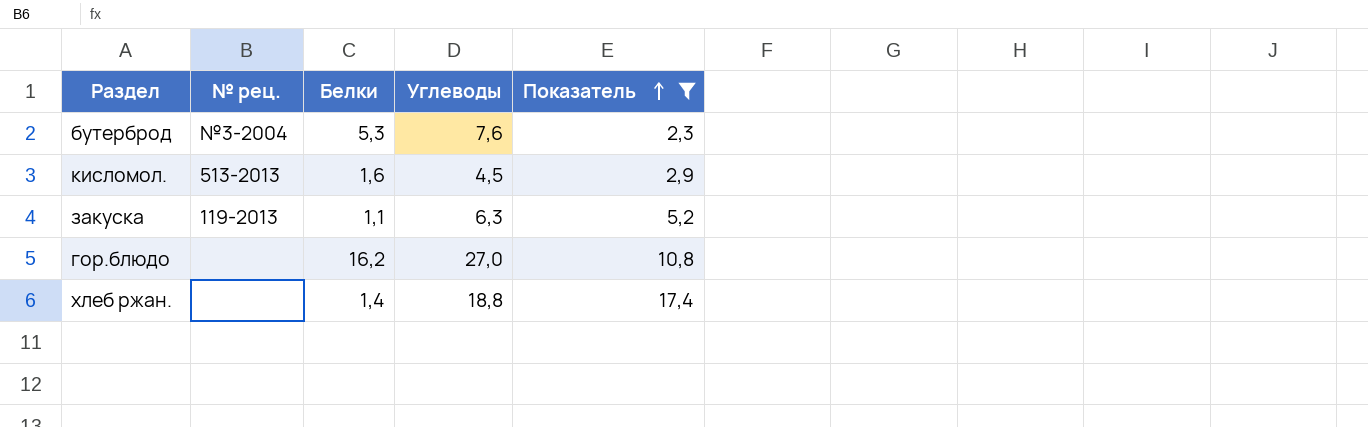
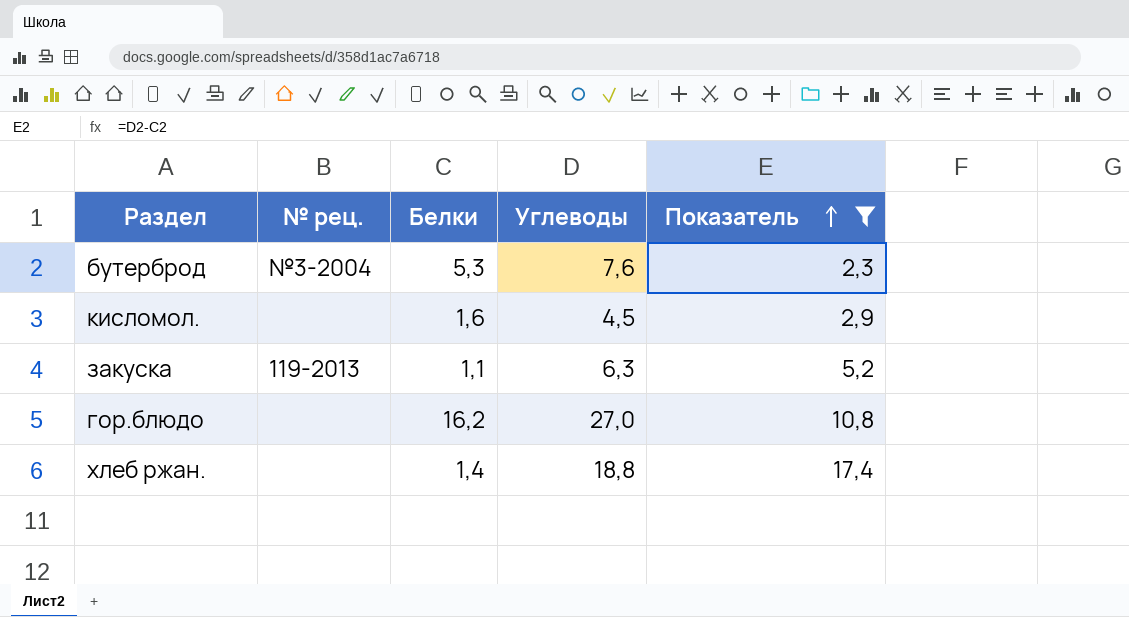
кисломол. | № рец.: 513-2013 -> none

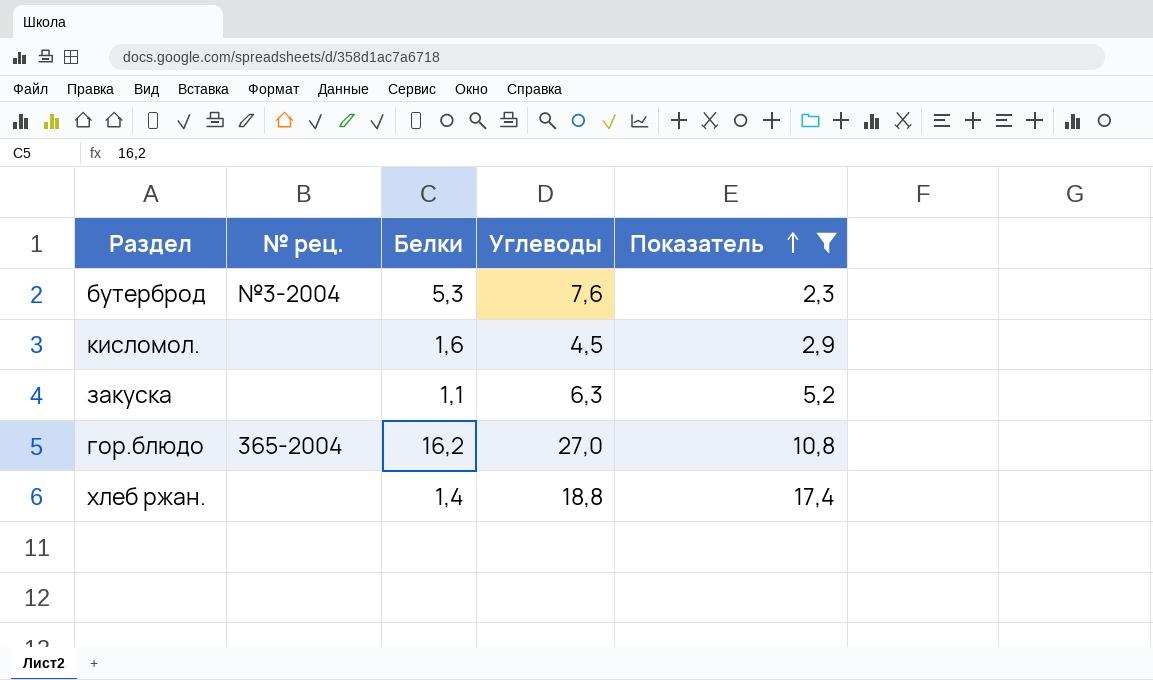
закуска | № рец.: 119-2013 -> none
гор.блюдо | № рец.: none -> 365-2004

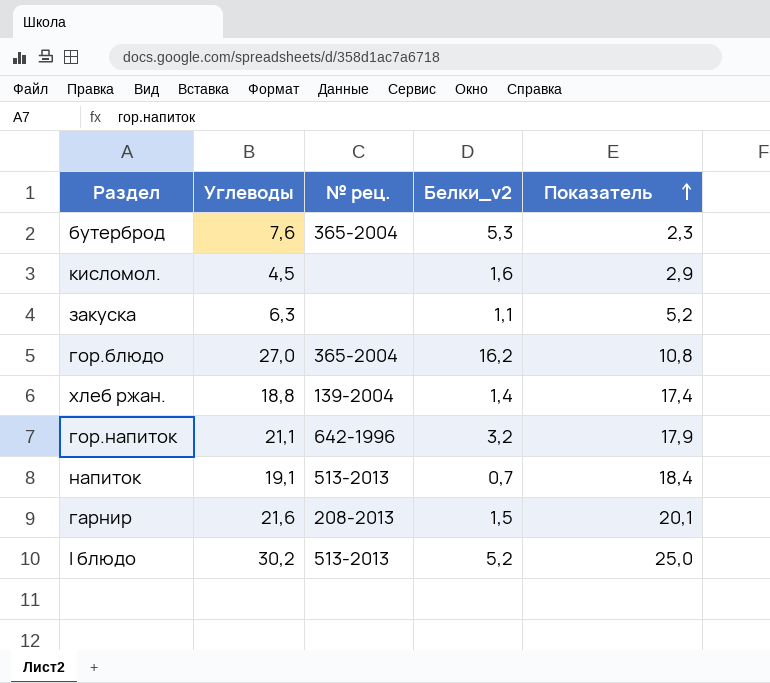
filter: Показатель <= 17,4 -> none
column Углеводы | position: 4 -> 2
column name: Белки -> Белки_v2
бутерброд | № рец.: №3-2004 -> 365-2004
хлеб ржан. | № рец.: none -> 139-2004

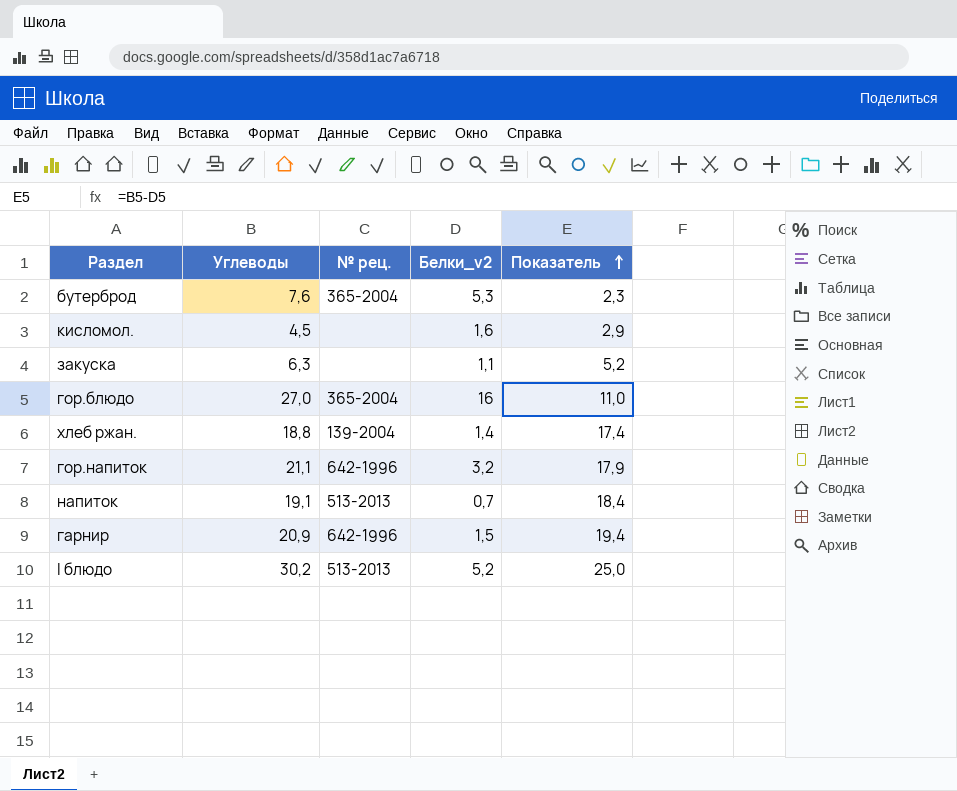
гор.блюдо | Белки_v2: 16,2 -> 16
гор.блюдо | Показатель: 10,8 -> 11,0
гарнир | Углеводы: 21,6 -> 20,9
гарнир | № рец.: 208-2013 -> 642-1996
гарнир | Показатель: 20,1 -> 19,4

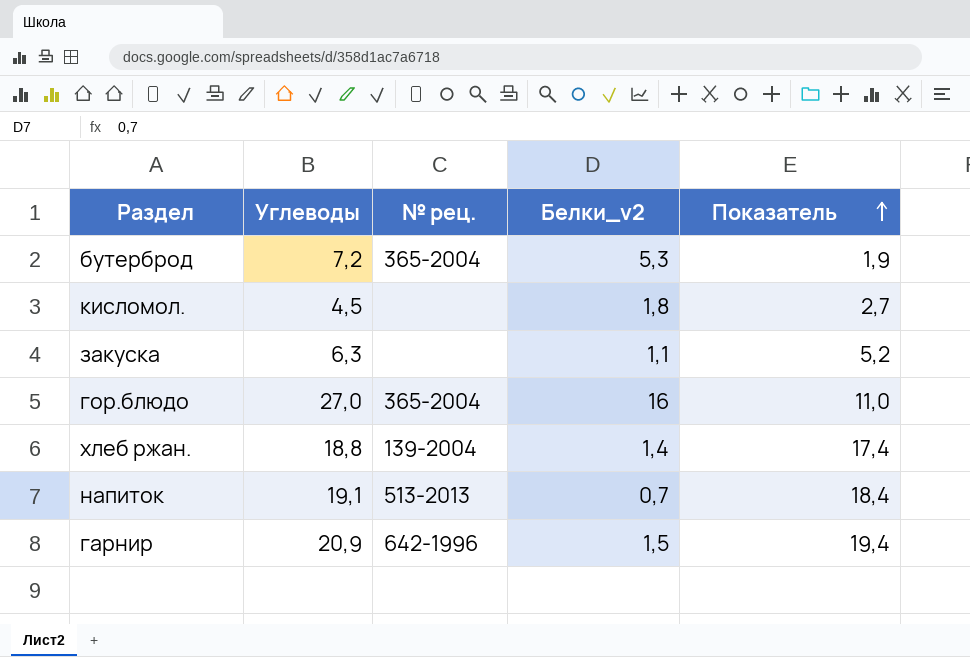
row гор.напиток: 21,1 | 642-1996 | 3,2 | 17,9 -> none
row I блюдо: 30,2 | 513-2013 | 5,2 | 25,0 -> none
бутерброд | Углеводы: 7,6 -> 7,2
бутерброд | Показатель: 2,3 -> 1,9
кисломол. | Белки_v2: 1,6 -> 1,8
кисломол. | Показатель: 2,9 -> 2,7

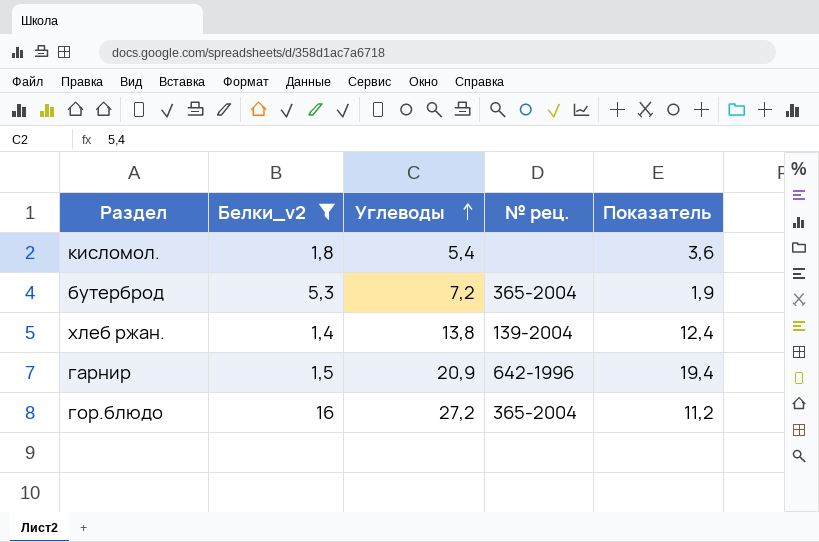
filter: none -> Белки_v2 >= 1,4
row order: Показатель ascending -> Углеводы ascending
column Белки_v2 | position: 4 -> 2
кисломол. | Углеводы: 4,5 -> 5,4
кисломол. | Показатель: 2,7 -> 3,6
хлеб ржан. | Углеводы: 18,8 -> 13,8
хлеб ржан. | Показатель: 17,4 -> 12,4
гор.блюдо | Углеводы: 27,0 -> 27,2
гор.блюдо | Показатель: 11,0 -> 11,2

